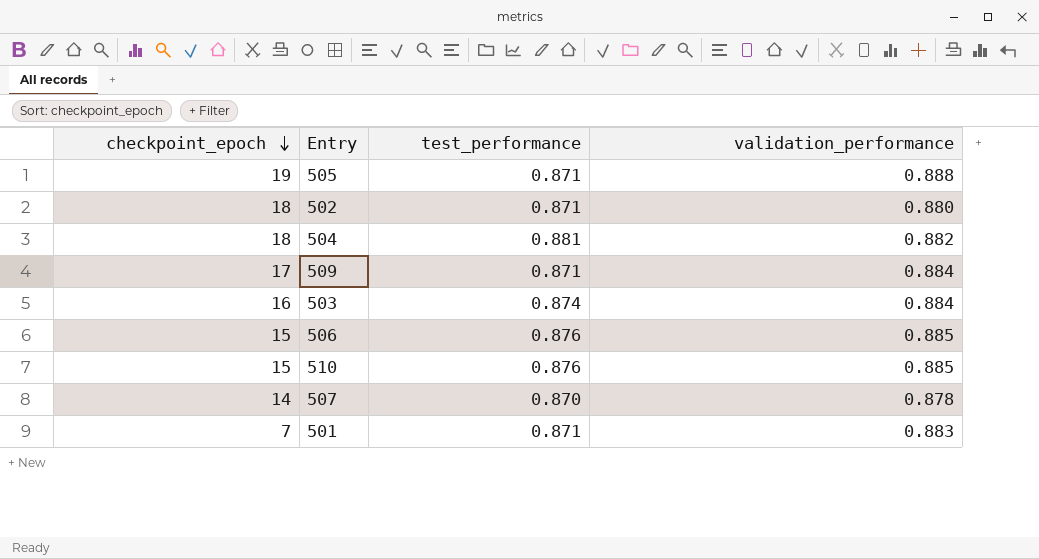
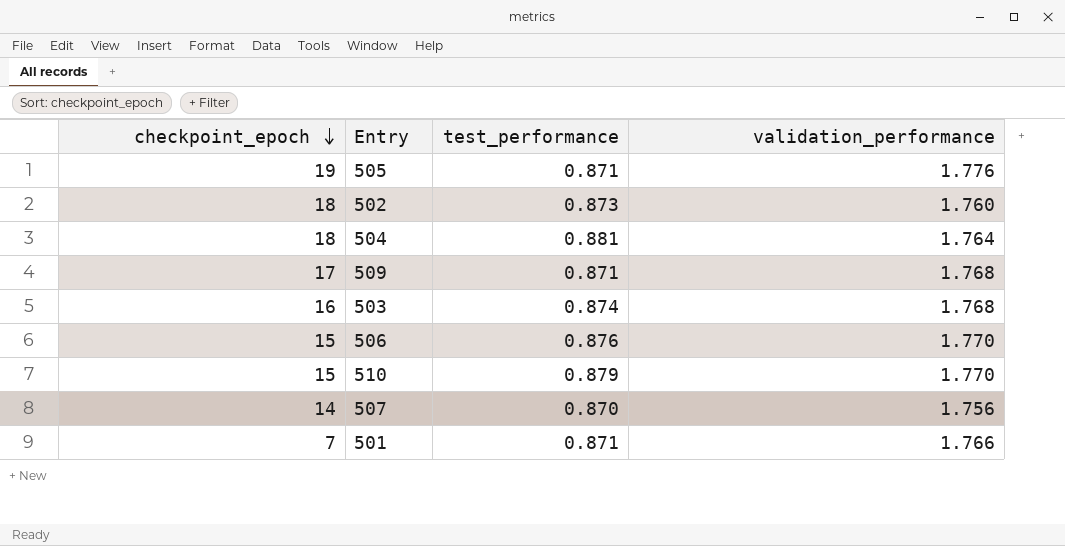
505 | validation_performance: 0.888 -> 1.776
502 | test_performance: 0.871 -> 0.873
502 | validation_performance: 0.880 -> 1.760
504 | validation_performance: 0.882 -> 1.764
509 | validation_performance: 0.884 -> 1.768
503 | validation_performance: 0.884 -> 1.768
506 | validation_performance: 0.885 -> 1.770
510 | test_performance: 0.876 -> 0.879
510 | validation_performance: 0.885 -> 1.770
507 | validation_performance: 0.878 -> 1.756
501 | validation_performance: 0.883 -> 1.766

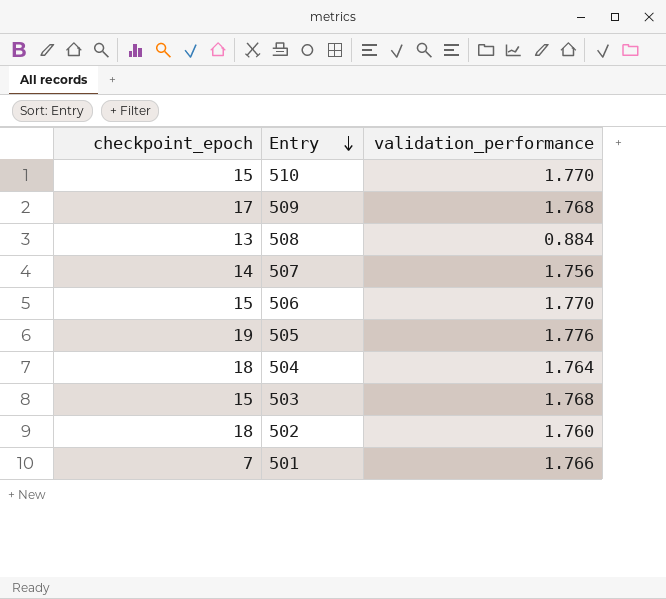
row order: checkpoint_epoch descending -> Entry descending
column test_performance | position: 3 -> none
row 508: none -> 13 | 0.884
503 | checkpoint_epoch: 16 -> 15

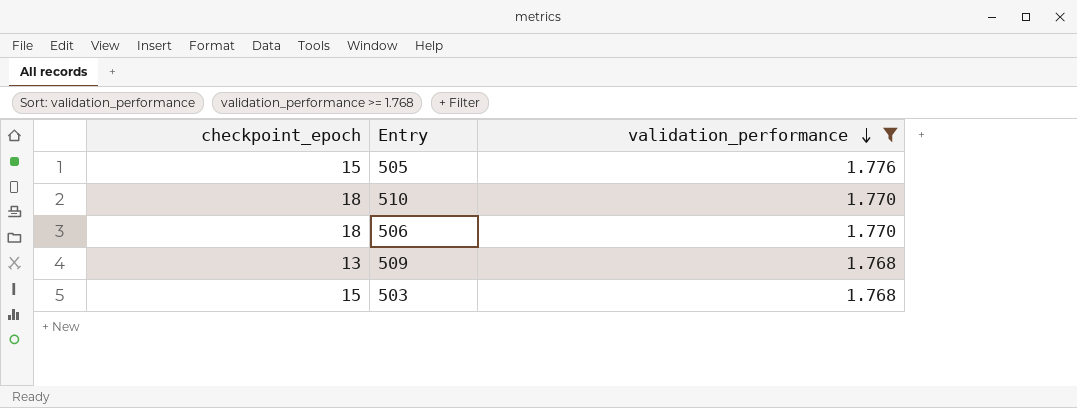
filter: none -> validation_performance >= 1.768
row order: Entry descending -> validation_performance descending
505 | checkpoint_epoch: 19 -> 15
510 | checkpoint_epoch: 15 -> 18
506 | checkpoint_epoch: 15 -> 18
509 | checkpoint_epoch: 17 -> 13

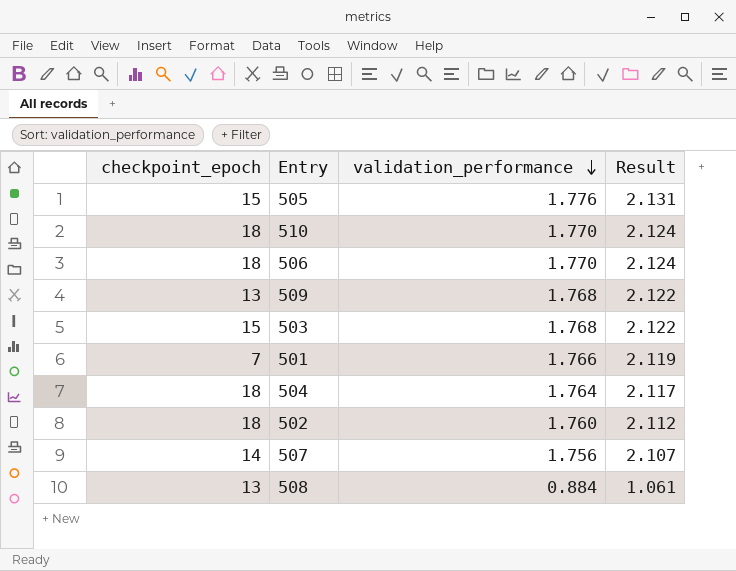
filter: validation_performance >= 1.768 -> none
column Result | formula: none -> [validation_performance] * 1.2

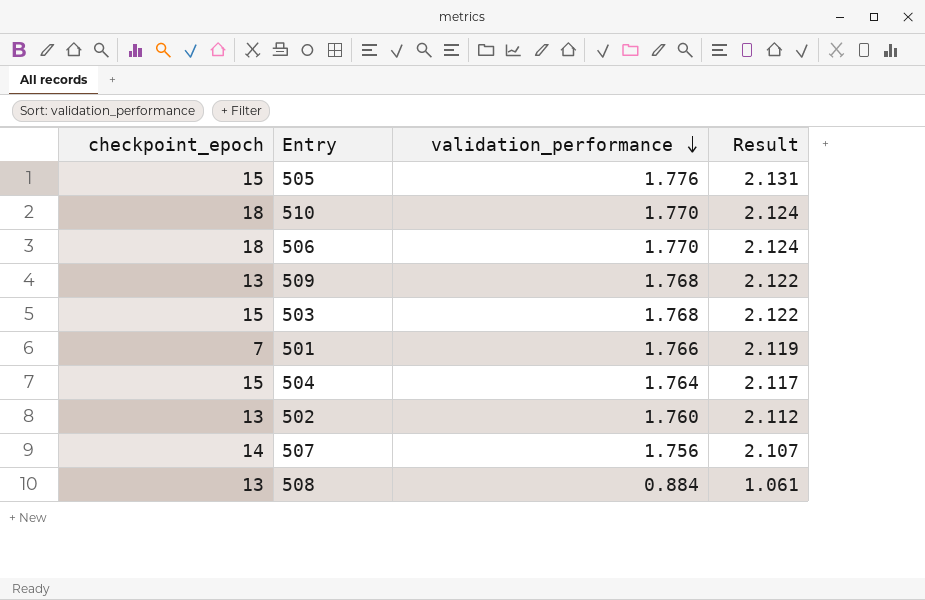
504 | checkpoint_epoch: 18 -> 15
502 | checkpoint_epoch: 18 -> 13

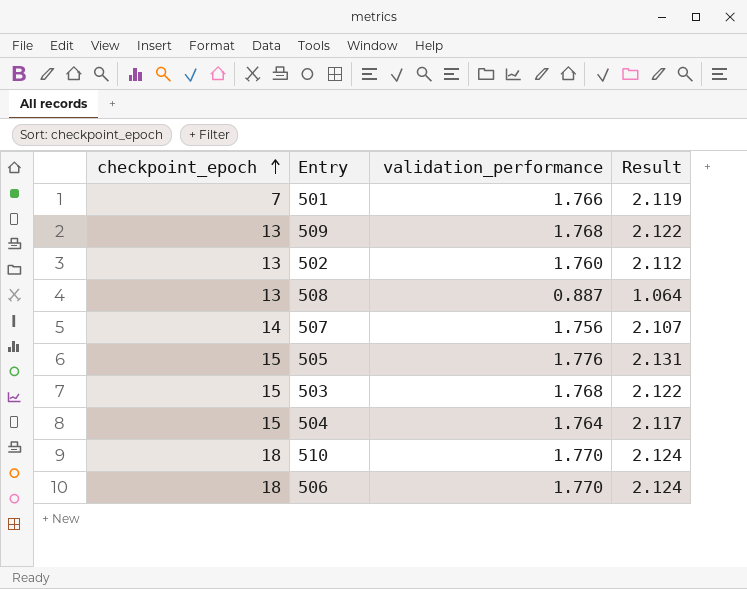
row order: validation_performance descending -> checkpoint_epoch ascending
508 | validation_performance: 0.884 -> 0.887
508 | Result: 1.061 -> 1.064

